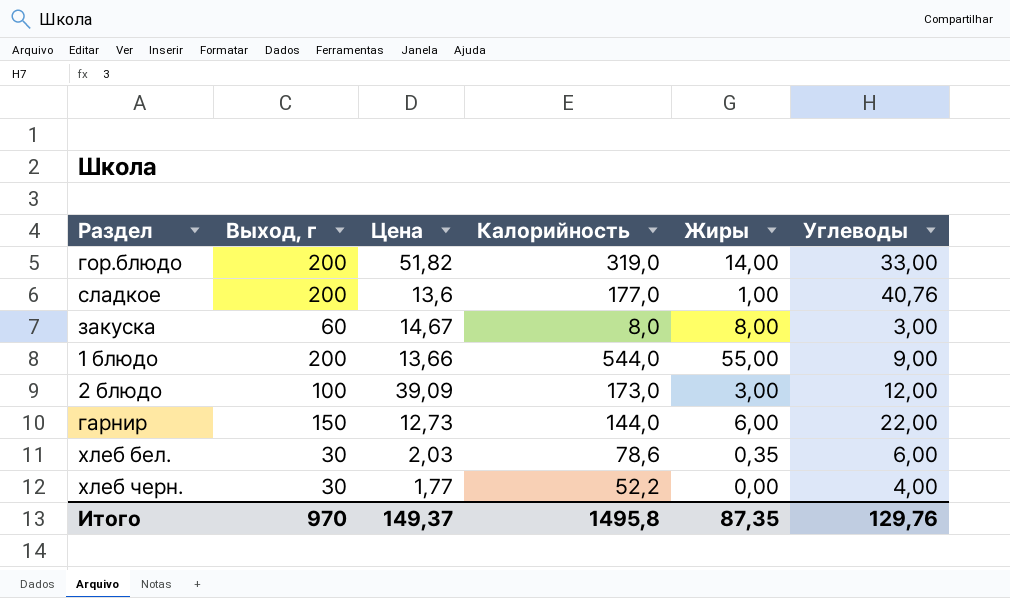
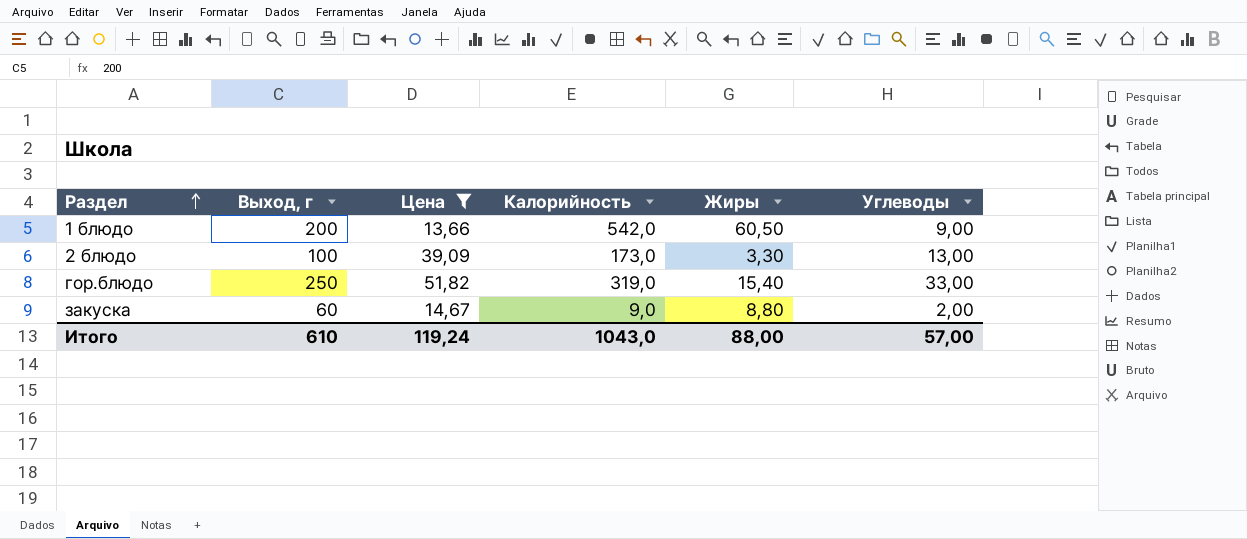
filter: none -> Цена >= 13,66
row order: none -> Раздел ascending
1 блюдо | Калорийность: 544,0 -> 542,0
1 блюдо | Жиры: 55,00 -> 60,50
2 блюдо | Жиры: 3,00 -> 3,30
2 блюдо | Углеводы: 12,00 -> 13,00
гор.блюдо | Выход, г: 200 -> 250
гор.блюдо | Жиры: 14,00 -> 15,40
закуска | Калорийность: 8,0 -> 9,0
закуска | Жиры: 8,00 -> 8,80
закуска | Углеводы: 3,00 -> 2,00
Итого | Выход, г: 970 -> 610
Итого | Цена: 149,37 -> 119,24
Итого | Калорийность: 1495,8 -> 1043,0
Итого | Жиры: 87,35 -> 88,00
Итого | Углеводы: 129,76 -> 57,00

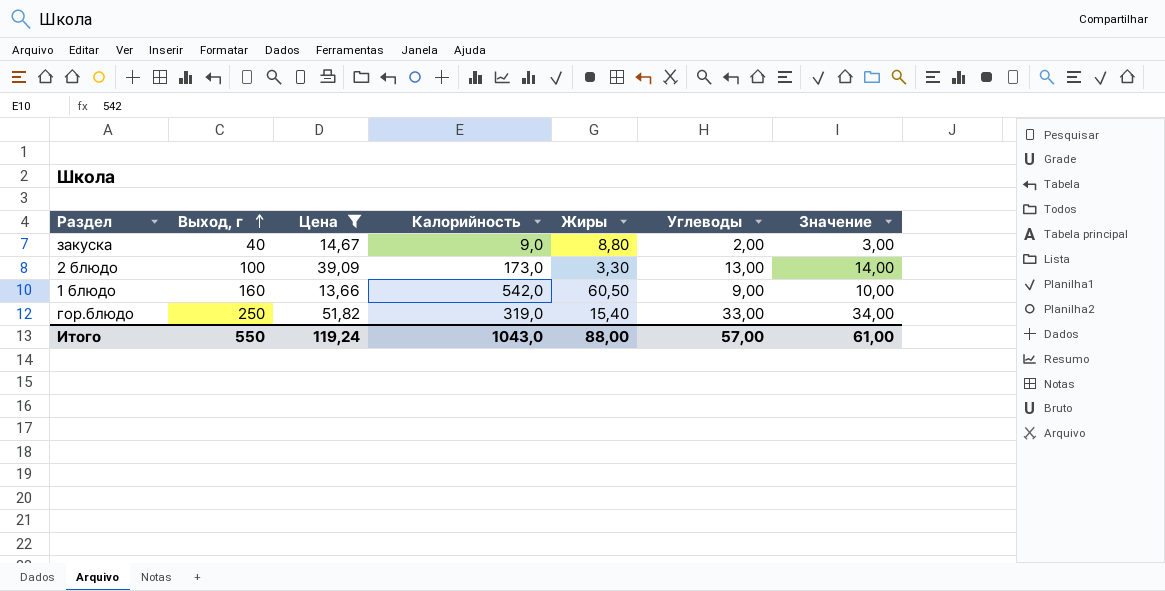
row order: Раздел ascending -> Выход, г ascending
column Значение | formula: none -> [Углеводы] + 1
закуска | Выход, г: 60 -> 40
1 блюдо | Выход, г: 200 -> 160
Итого | Выход, г: 610 -> 550

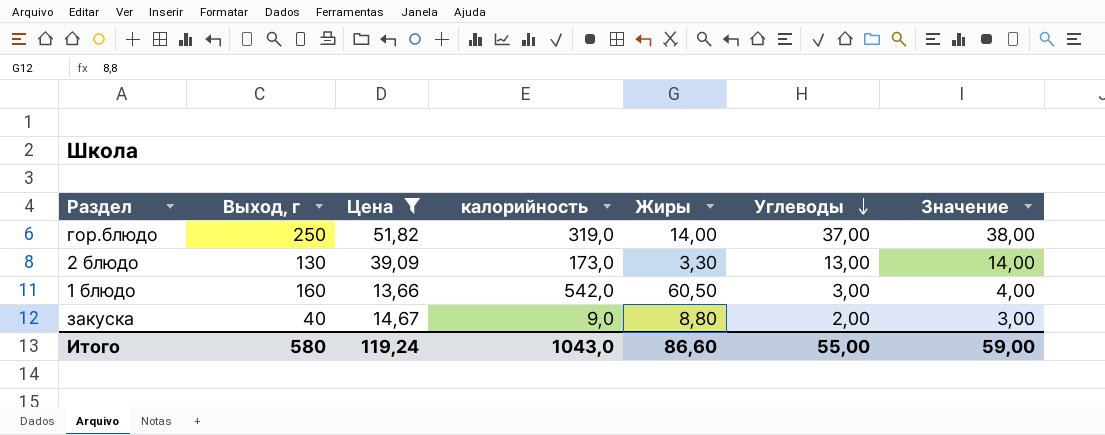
row order: Выход, г ascending -> Углеводы descending
column name: Калорийность -> калорийность
гор.блюдо | Жиры: 15,40 -> 14,00
гор.блюдо | Углеводы: 33,00 -> 37,00
гор.блюдо | Значение: 34,00 -> 38,00
2 блюдо | Выход, г: 100 -> 130
1 блюдо | Углеводы: 9,00 -> 3,00
1 блюдо | Значение: 10,00 -> 4,00
Итого | Выход, г: 550 -> 580
Итого | Жиры: 88,00 -> 86,60
Итого | Углеводы: 57,00 -> 55,00
Итого | Значение: 61,00 -> 59,00

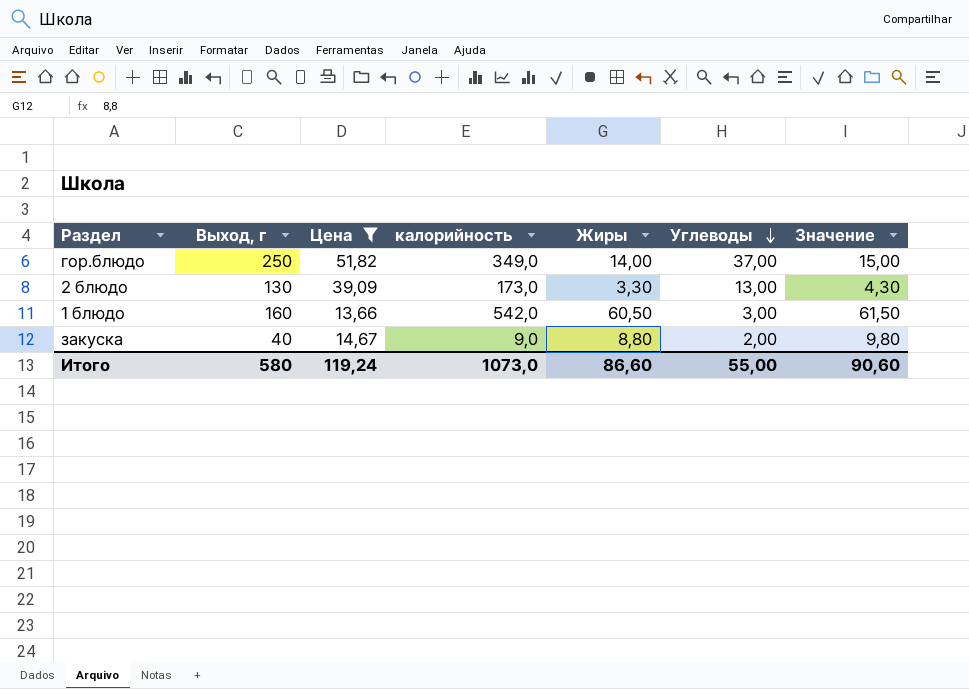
column Значение | formula: [Углеводы] + 1 -> [Жиры] + 1
гор.блюдо | калорийность: 319,0 -> 349,0
Итого | калорийность: 1043,0 -> 1073,0
Итого | Значение: 59,00 -> 90,60

